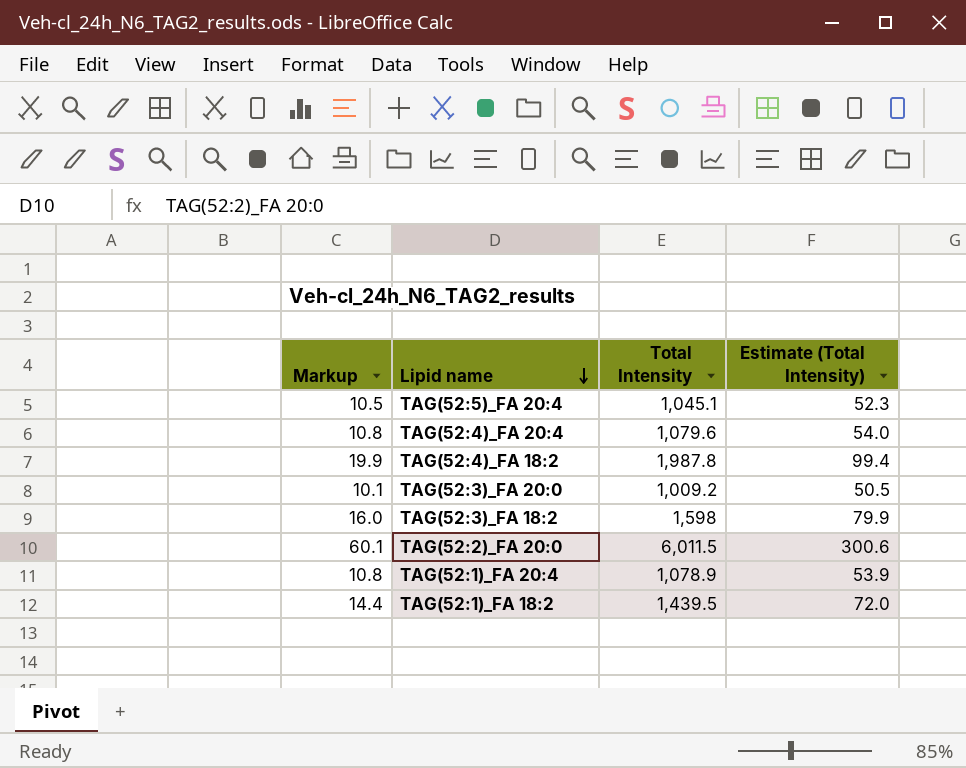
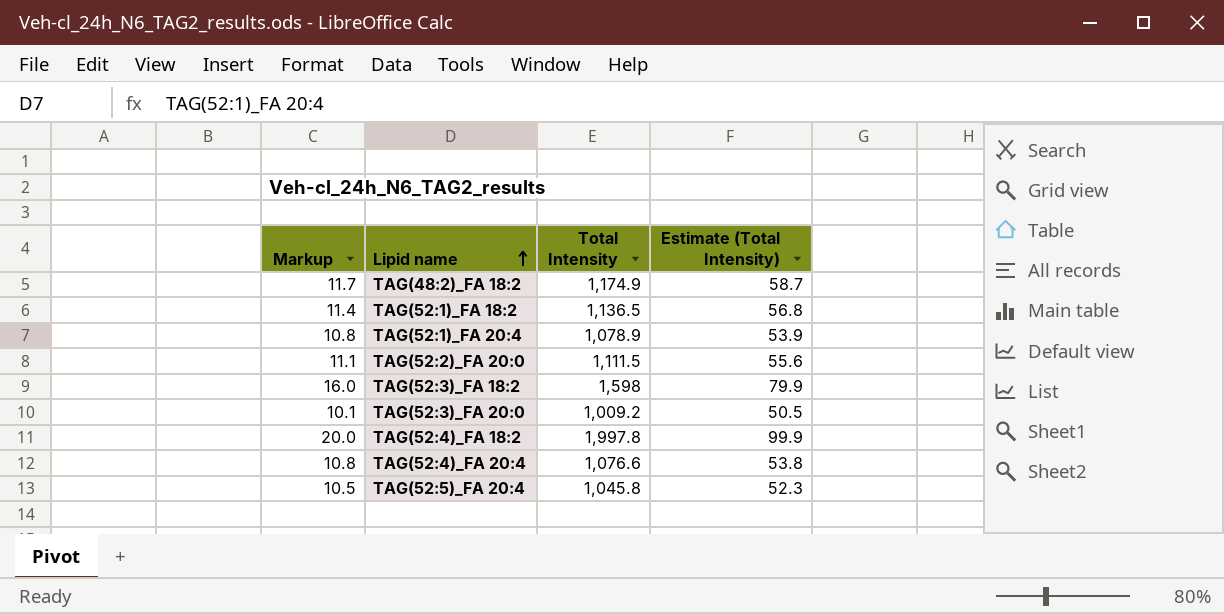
row order: Lipid name descending -> Lipid name ascending
row TAG(48:2)_FA 18:2: none -> 11.7 | 1,174.9 | 58.7
TAG(52:1)_FA 18:2 | Markup: 14.4 -> 11.4
TAG(52:1)_FA 18:2 | Total Intensity: 1,439.5 -> 1,136.5
TAG(52:1)_FA 18:2 | Estimate (Total Intensity): 72.0 -> 56.8
TAG(52:2)_FA 20:0 | Markup: 60.1 -> 11.1
TAG(52:2)_FA 20:0 | Total Intensity: 6,011.5 -> 1,111.5
TAG(52:2)_FA 20:0 | Estimate (Total Intensity): 300.6 -> 55.6
TAG(52:4)_FA 18:2 | Markup: 19.9 -> 20.0
TAG(52:4)_FA 18:2 | Total Intensity: 1,987.8 -> 1,997.8
TAG(52:4)_FA 18:2 | Estimate (Total Intensity): 99.4 -> 99.9
TAG(52:4)_FA 20:4 | Total Intensity: 1,079.6 -> 1,076.6
TAG(52:4)_FA 20:4 | Estimate (Total Intensity): 54.0 -> 53.8
TAG(52:5)_FA 20:4 | Total Intensity: 1,045.1 -> 1,045.8

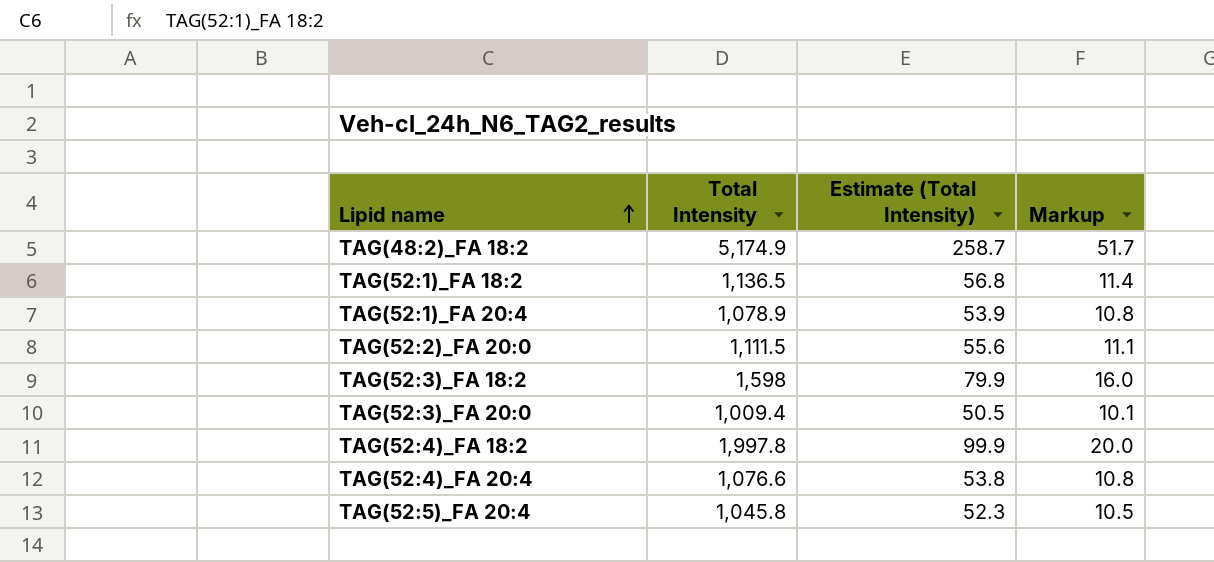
column Markup | position: 1 -> 4
TAG(48:2)_FA 18:2 | Total Intensity: 1,174.9 -> 5,174.9
TAG(48:2)_FA 18:2 | Estimate (Total Intensity): 58.7 -> 258.7
TAG(48:2)_FA 18:2 | Markup: 11.7 -> 51.7
TAG(52:3)_FA 20:0 | Total Intensity: 1,009.2 -> 1,009.4

